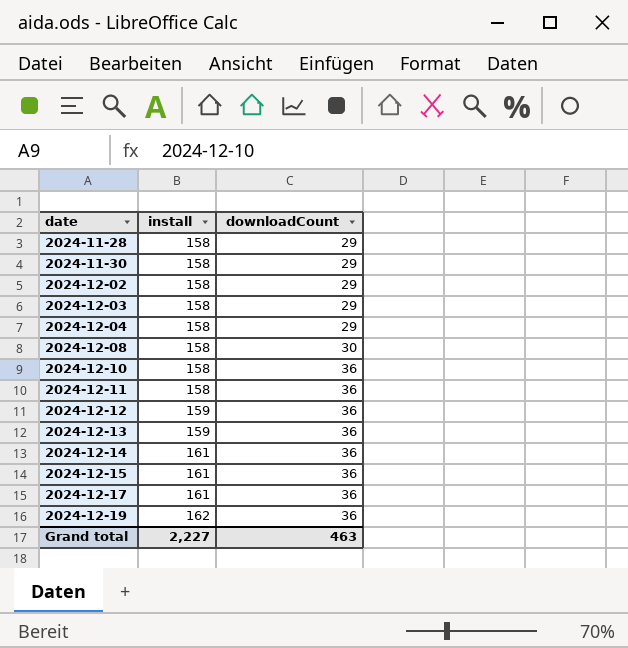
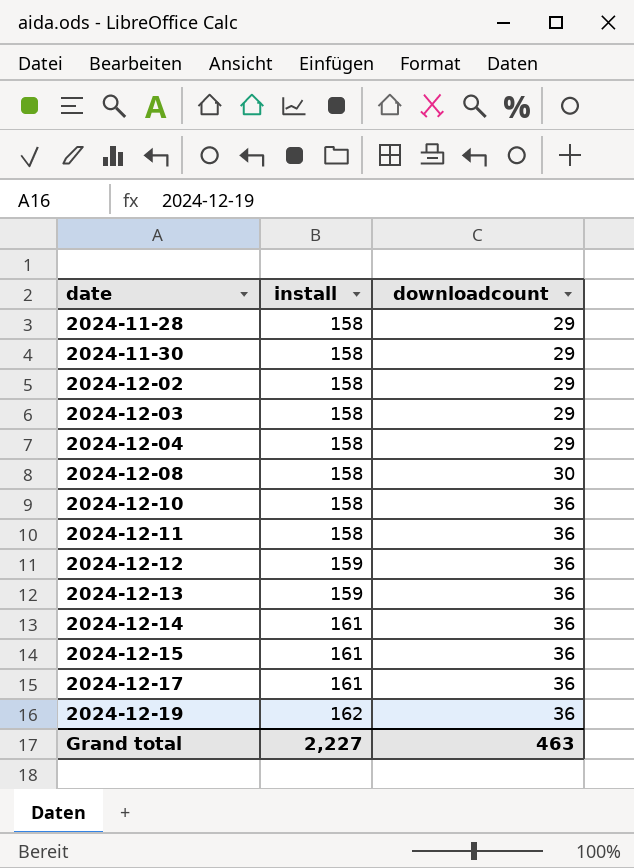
column name: downloadCount -> downloadcount

